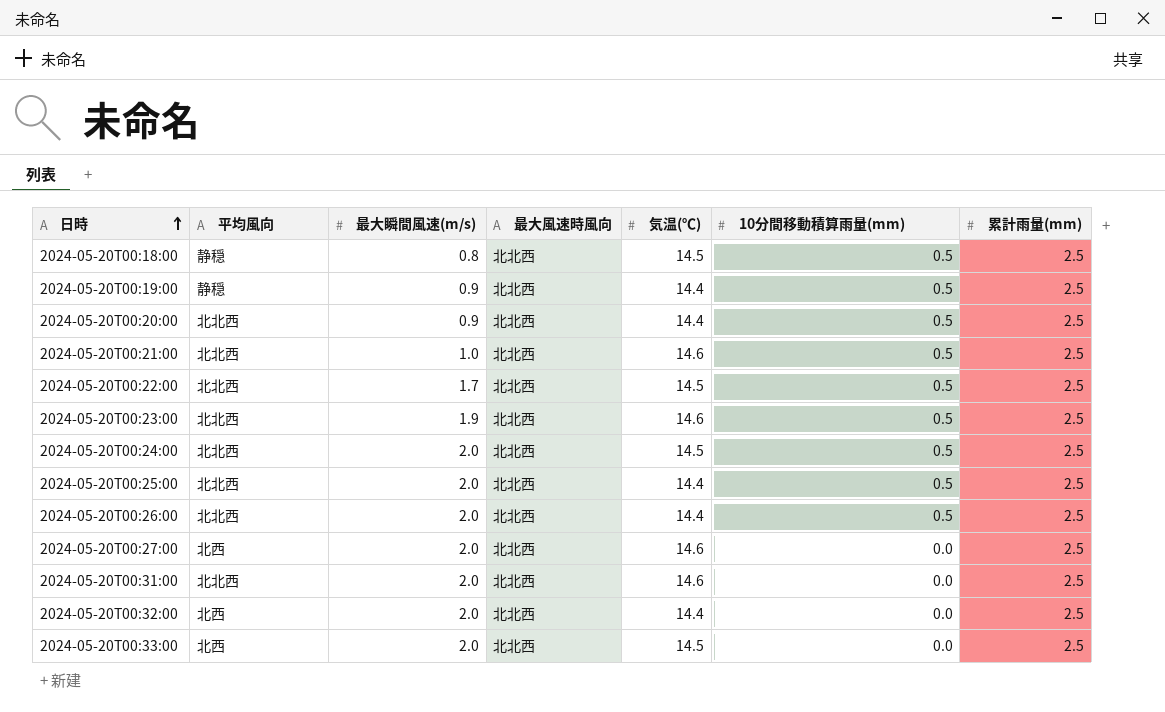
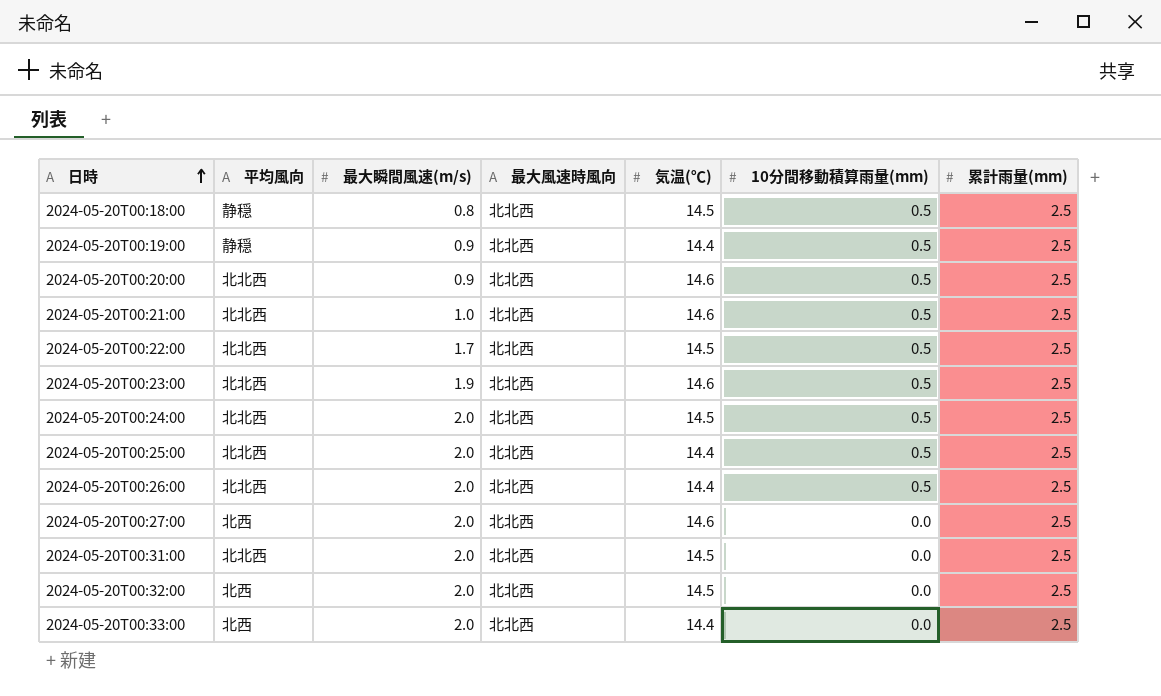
2024-05-20T00:20:00 | 気温(℃): 14.4 -> 14.6
2024-05-20T00:31:00 | 気温(℃): 14.6 -> 14.5
2024-05-20T00:32:00 | 気温(℃): 14.4 -> 14.5
2024-05-20T00:33:00 | 気温(℃): 14.5 -> 14.4

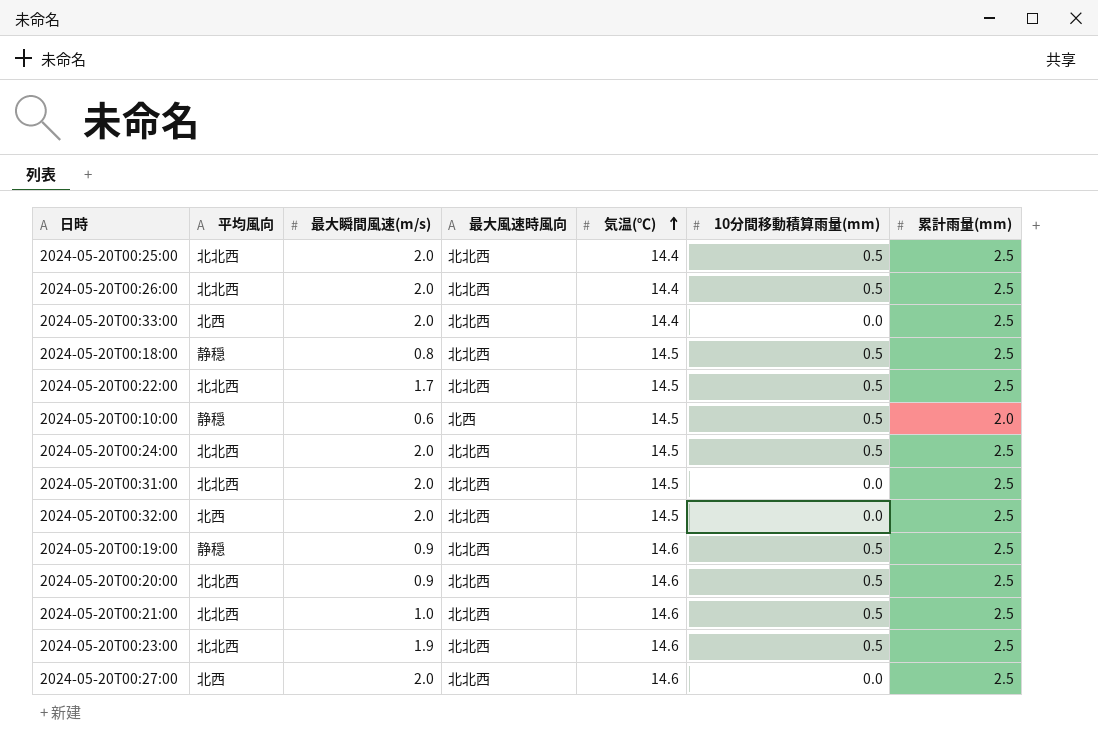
row order: 日時 ascending -> 気温(℃) ascending
row 2024-05-20T00:10:00: none -> 静穏 | 0.6 | 北西 | 14.5 | 0.5 | 2.0
2024-05-20T00:19:00 | 気温(℃): 14.4 -> 14.6

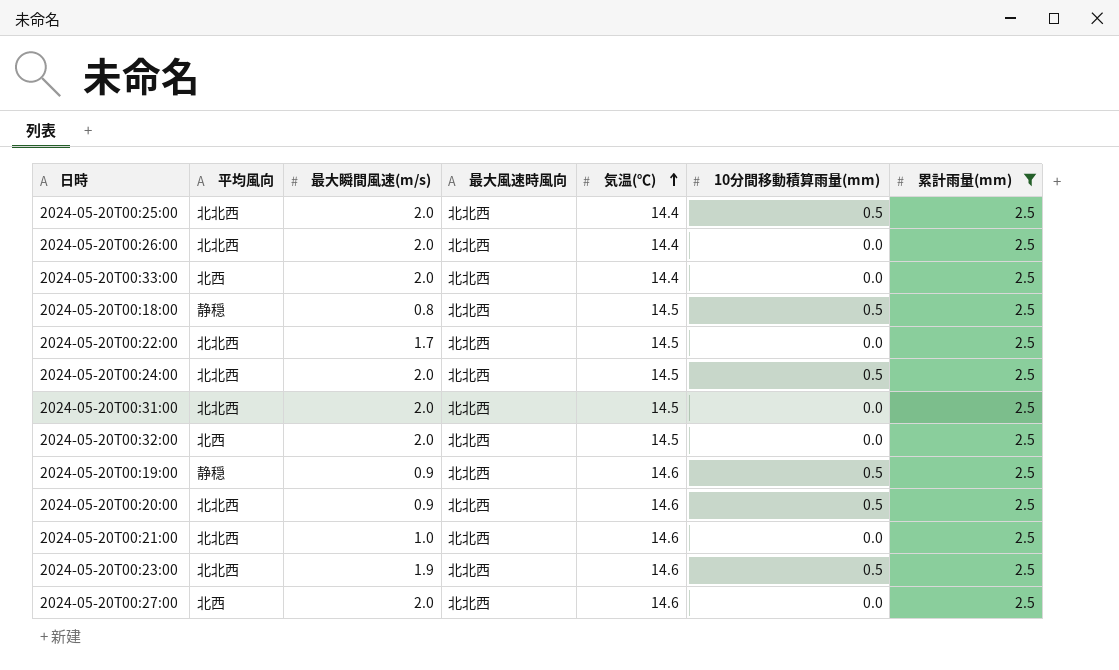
filter: none -> 累計雨量(mm) = 2.5
2024-05-20T00:26:00 | 10分間移動積算雨量(mm): 0.5 -> 0.0
2024-05-20T00:22:00 | 10分間移動積算雨量(mm): 0.5 -> 0.0
2024-05-20T00:21:00 | 10分間移動積算雨量(mm): 0.5 -> 0.0

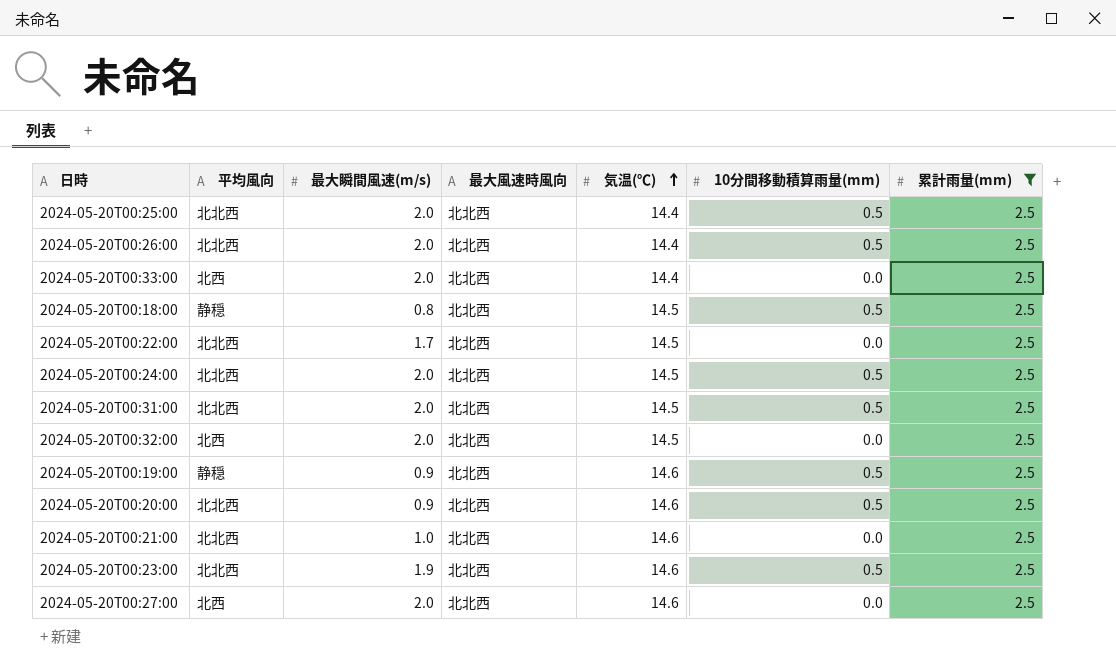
2024-05-20T00:26:00 | 10分間移動積算雨量(mm): 0.0 -> 0.5
2024-05-20T00:31:00 | 10分間移動積算雨量(mm): 0.0 -> 0.5

